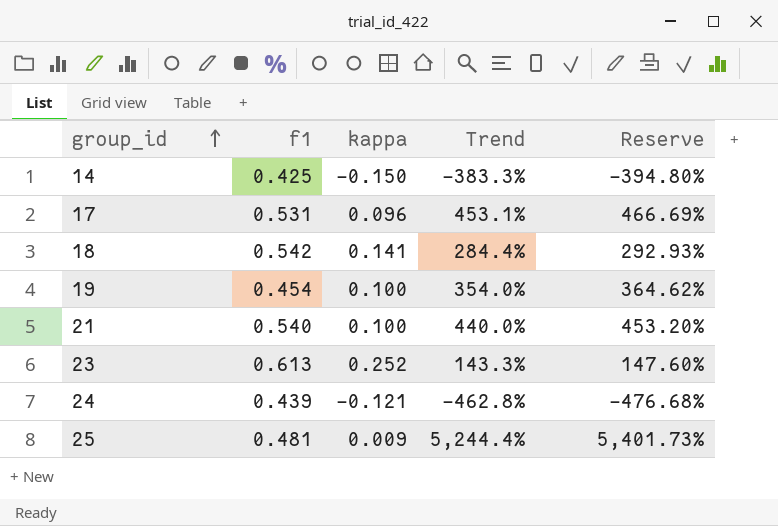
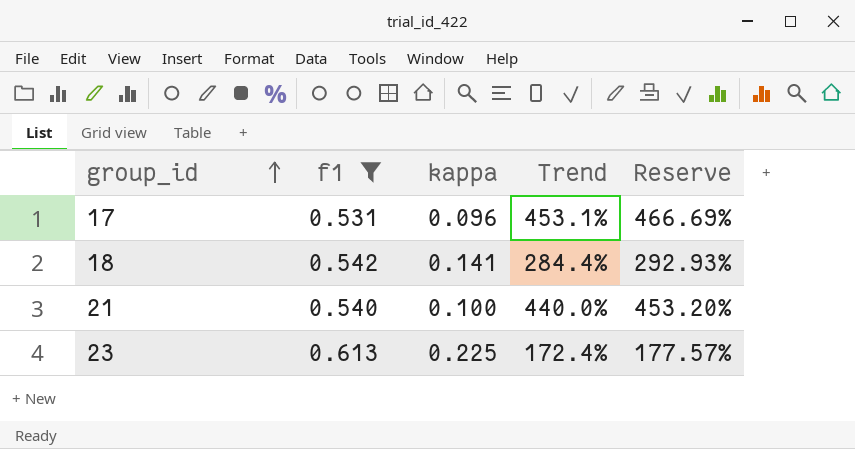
filter: none -> f1 >= 0.531
23 | kappa: 0.252 -> 0.225
23 | Trend: 143.3% -> 172.4%
23 | Reserve: 147.60% -> 177.57%

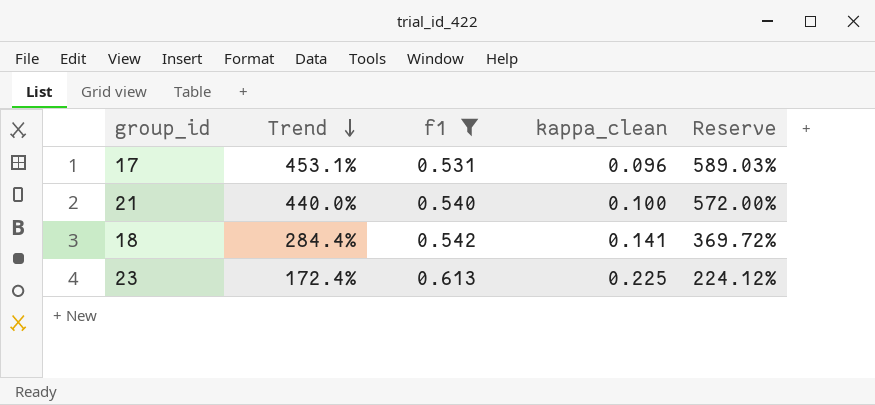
row order: group_id ascending -> Trend descending
column Trend | position: 4 -> 2
column name: kappa -> kappa_clean
column Reserve | formula: [Trend] * 1.03 -> [Trend] * 1.3

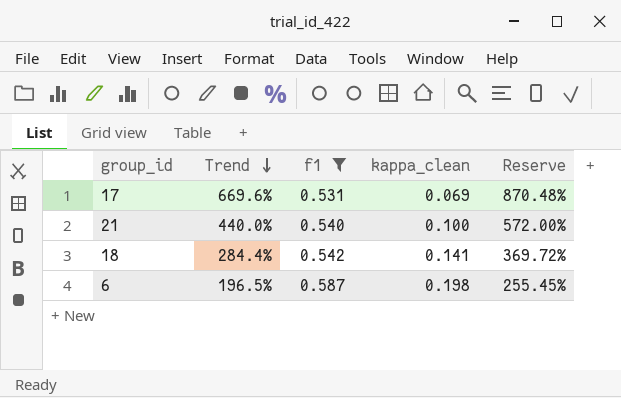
row 23: 172.4% | 0.613 | 0.225 | 224.12% -> none
17 | Trend: 453.1% -> 669.6%
17 | kappa_clean: 0.096 -> 0.069
17 | Reserve: 589.03% -> 870.48%
row 6: none -> 196.5% | 0.587 | 0.198 | 255.45%

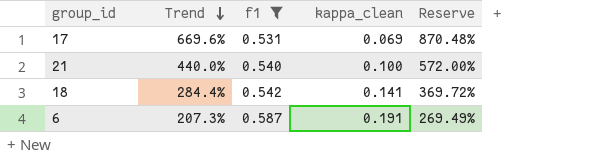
6 | Trend: 196.5% -> 207.3%
6 | kappa_clean: 0.198 -> 0.191
6 | Reserve: 255.45% -> 269.49%

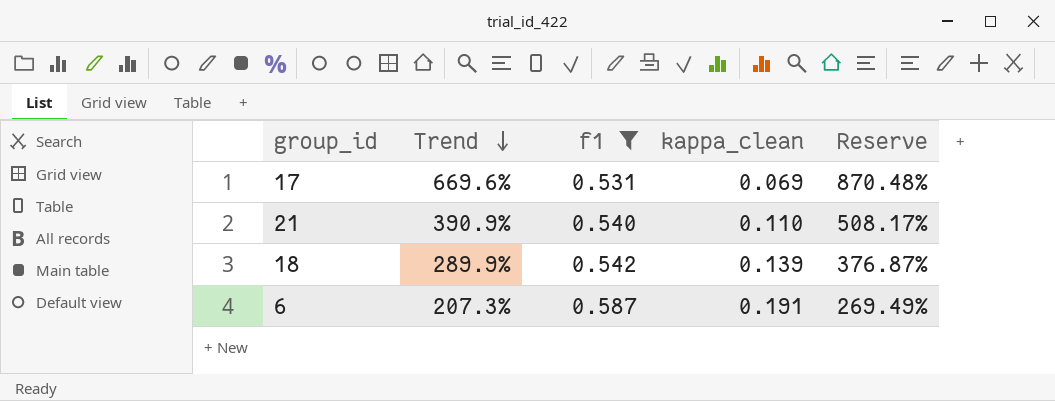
21 | Trend: 440.0% -> 390.9%
21 | kappa_clean: 0.100 -> 0.110
21 | Reserve: 572.00% -> 508.17%
18 | Trend: 284.4% -> 289.9%
18 | kappa_clean: 0.141 -> 0.139
18 | Reserve: 369.72% -> 376.87%

